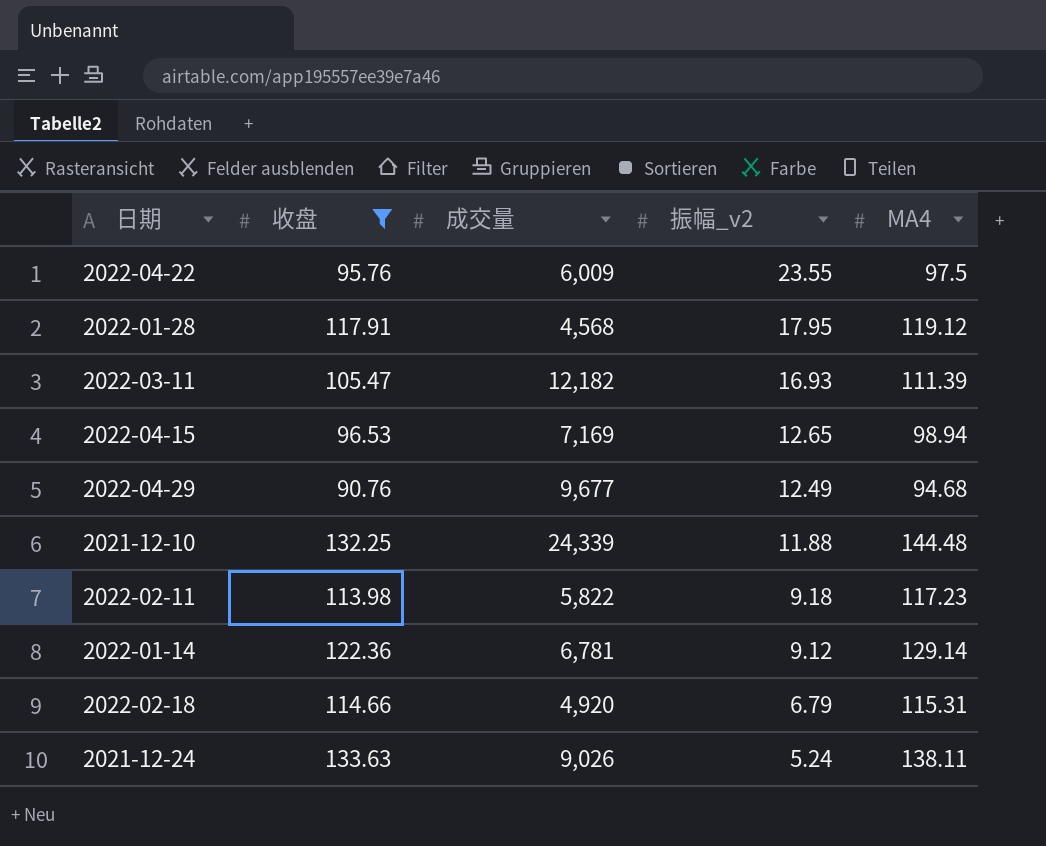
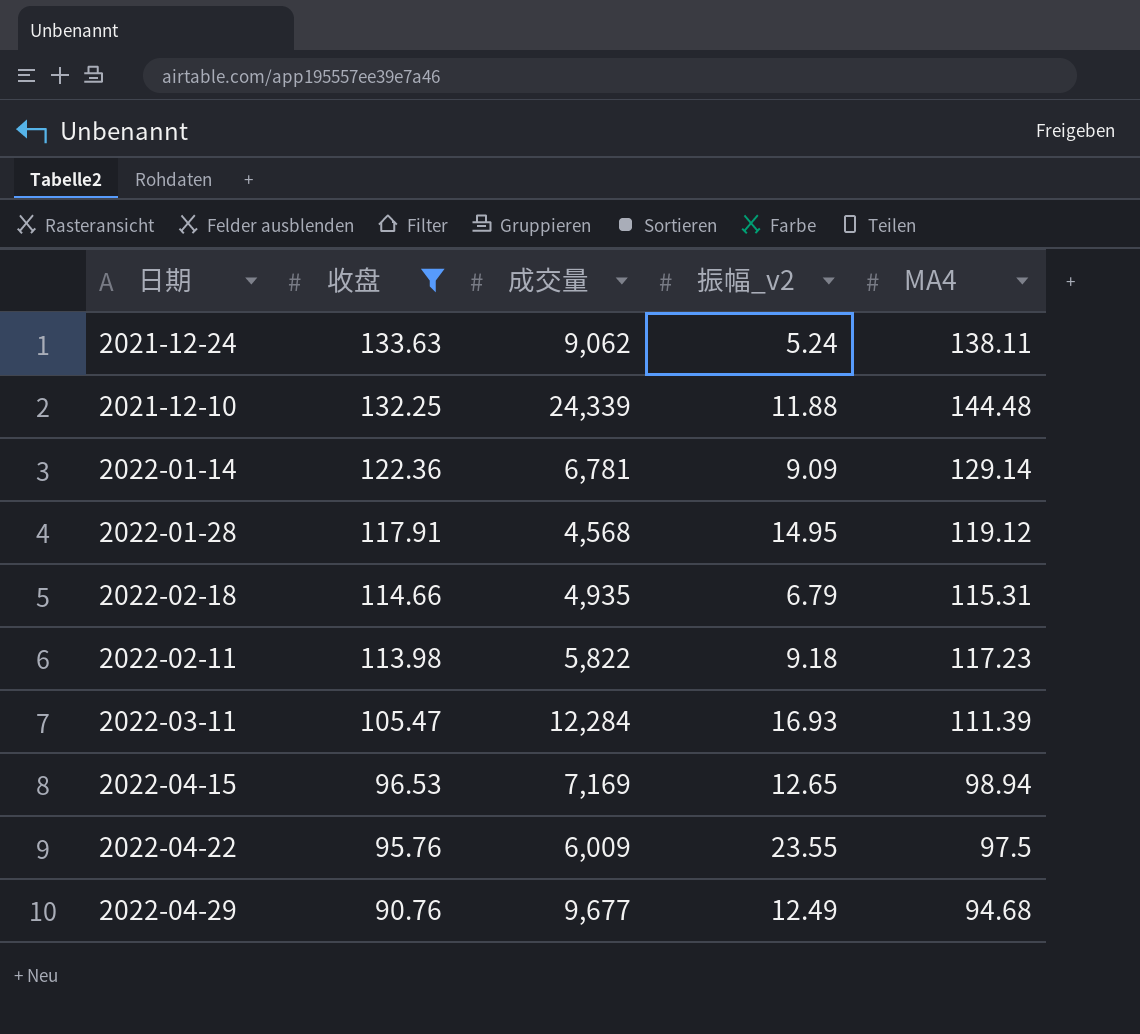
row order: 振幅_v2 descending -> 收盘 descending
2021-12-24 | 成交量: 9,026 -> 9,062
2022-01-14 | 振幅_v2: 9.12 -> 9.09
2022-01-28 | 振幅_v2: 17.95 -> 14.95
2022-02-18 | 成交量: 4,920 -> 4,935
2022-03-11 | 成交量: 12,182 -> 12,284

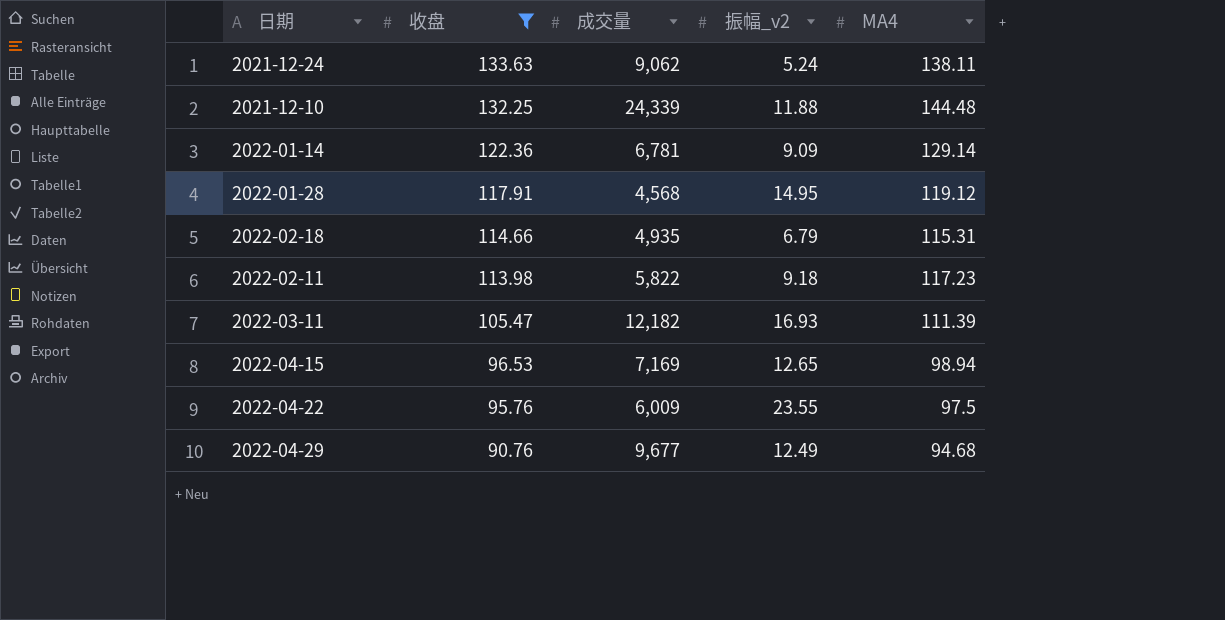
2022-03-11 | 成交量: 12,284 -> 12,182

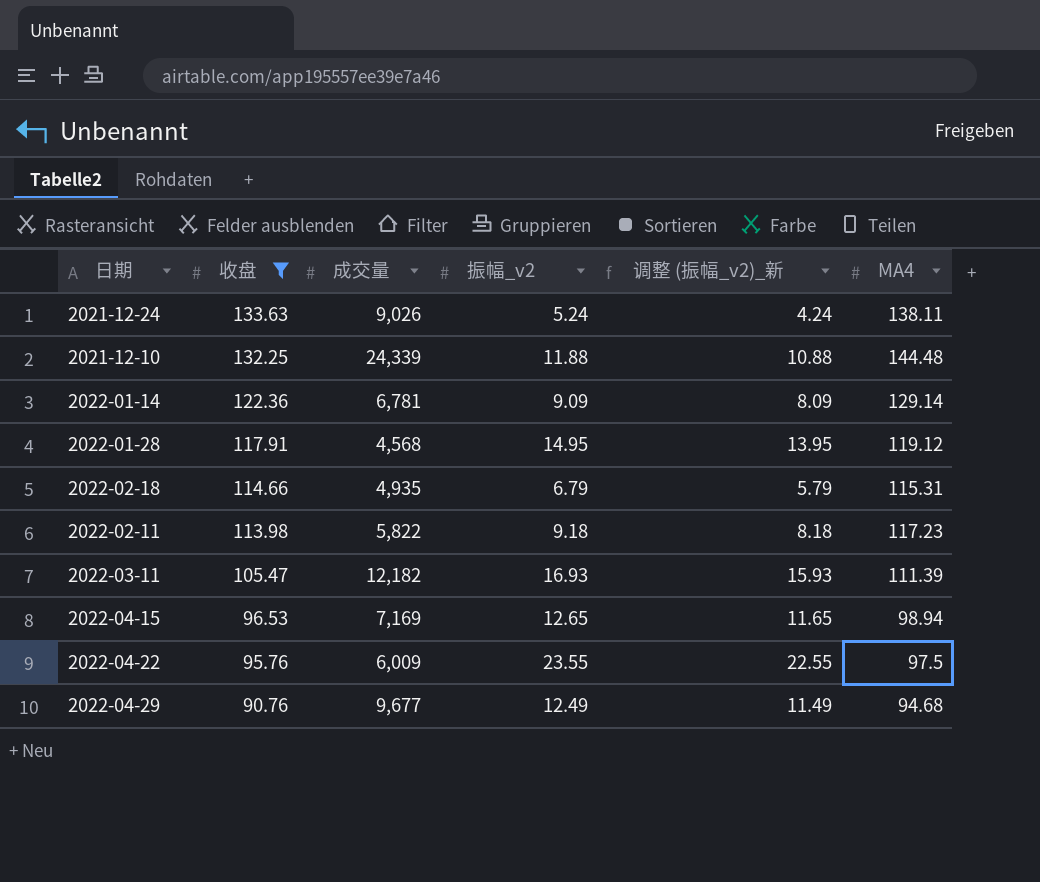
column 调整 (振幅_v2)_新 | formula: none -> [振幅_v2] - 1
2021-12-24 | 成交量: 9,062 -> 9,026

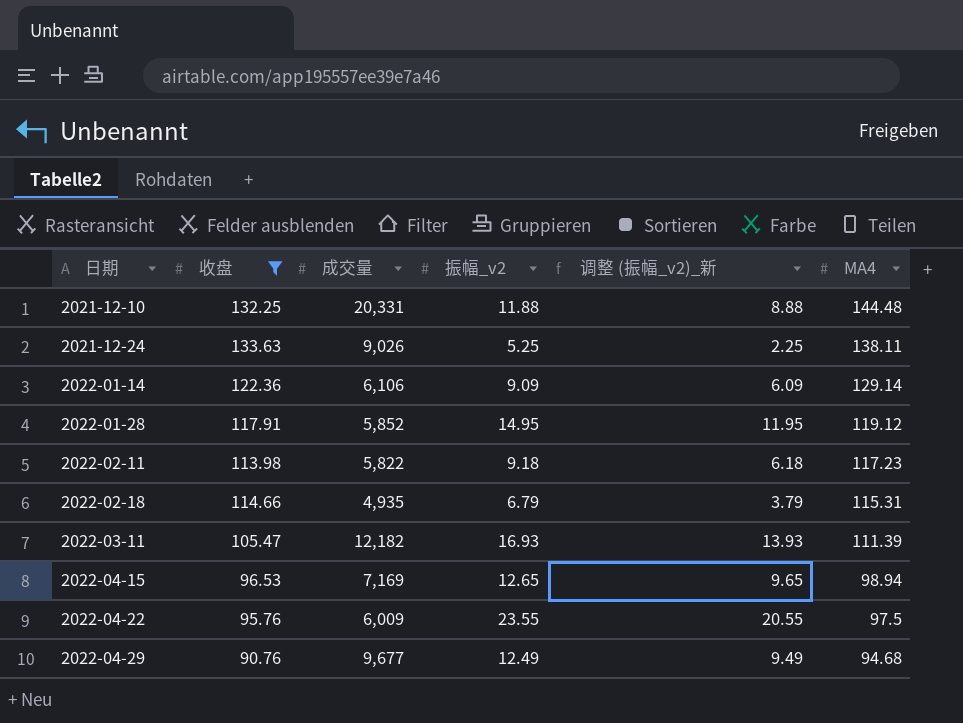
row order: 收盘 descending -> 日期 ascending
column 调整 (振幅_v2)_新 | formula: [振幅_v2] - 1 -> [振幅_v2] - 3
2021-12-10 | 成交量: 24,339 -> 20,331
2021-12-24 | 振幅_v2: 5.24 -> 5.25
2022-01-14 | 成交量: 6,781 -> 6,106
2022-01-28 | 成交量: 4,568 -> 5,852

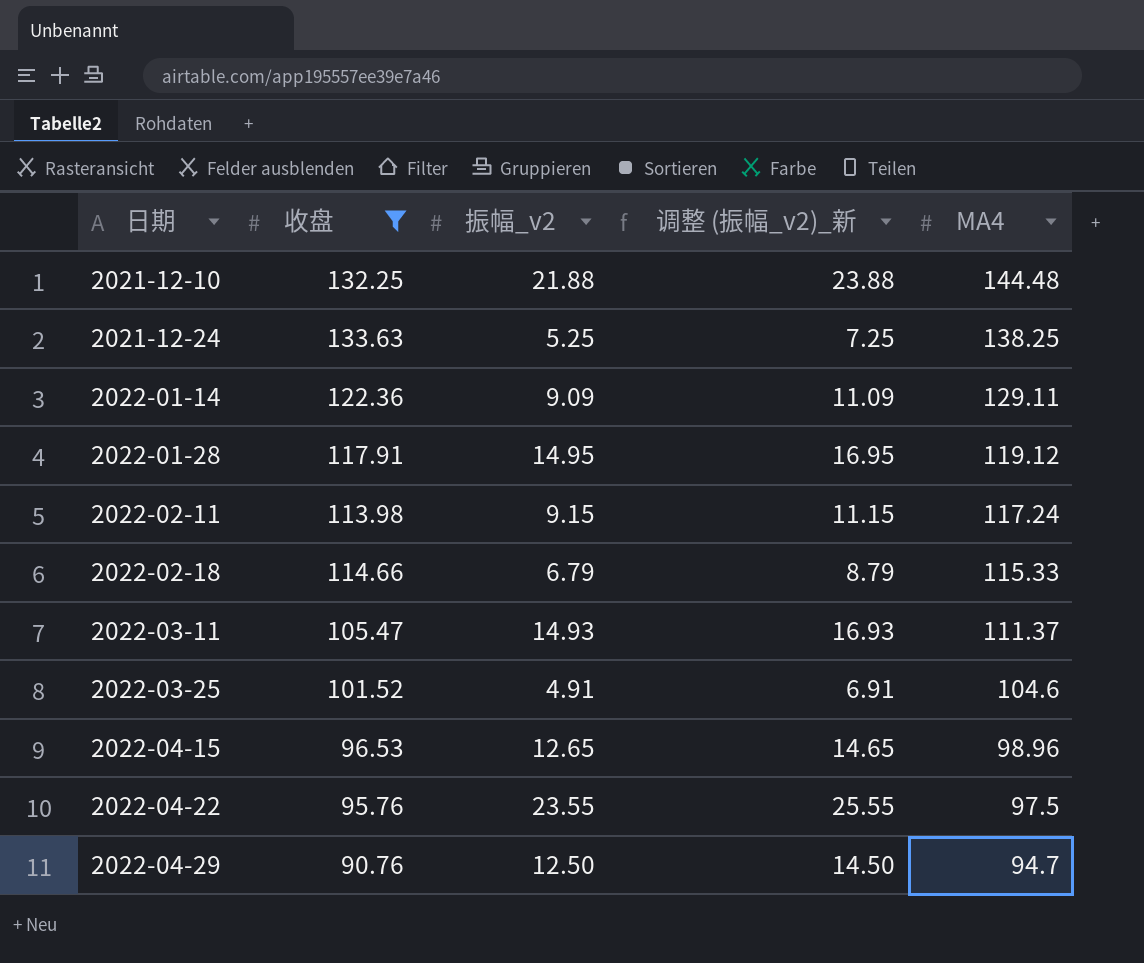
column 成交量 | position: 3 -> none
column 调整 (振幅_v2)_新 | formula: [振幅_v2] - 3 -> [振幅_v2] + 2
2021-12-10 | 振幅_v2: 11.88 -> 21.88
2021-12-24 | MA4: 138.11 -> 138.25
2022-01-14 | MA4: 129.14 -> 129.11
2022-02-11 | 振幅_v2: 9.18 -> 9.15
2022-02-11 | MA4: 117.23 -> 117.24
2022-02-18 | MA4: 115.31 -> 115.33
2022-03-11 | 振幅_v2: 16.93 -> 14.93
2022-03-11 | MA4: 111.39 -> 111.37
row 2022-03-25: none -> 101.52 | 4.91 | 6.91 | 104.6
2022-04-15 | MA4: 98.94 -> 98.96
2022-04-29 | 振幅_v2: 12.49 -> 12.50
2022-04-29 | MA4: 94.68 -> 94.7

